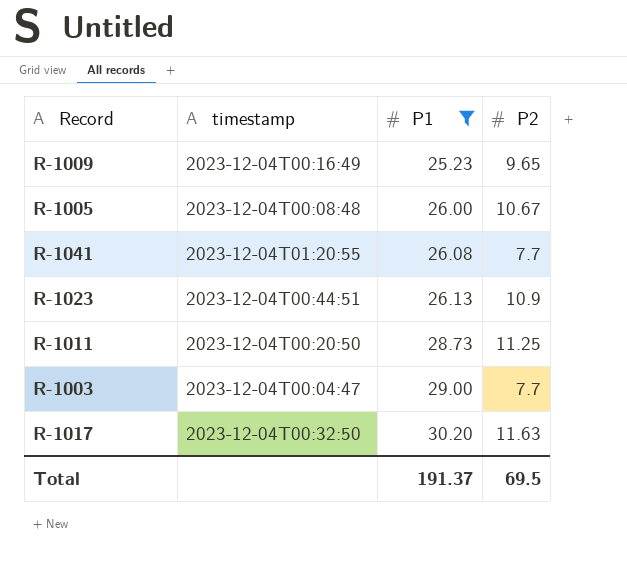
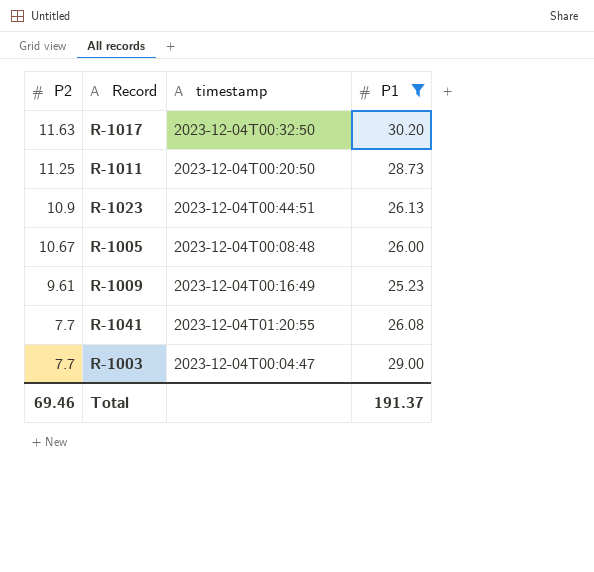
row order: P1 ascending -> P2 descending
column P2 | position: 4 -> 1
R-1009 | P2: 9.65 -> 9.61
Total | P2: 69.5 -> 69.46

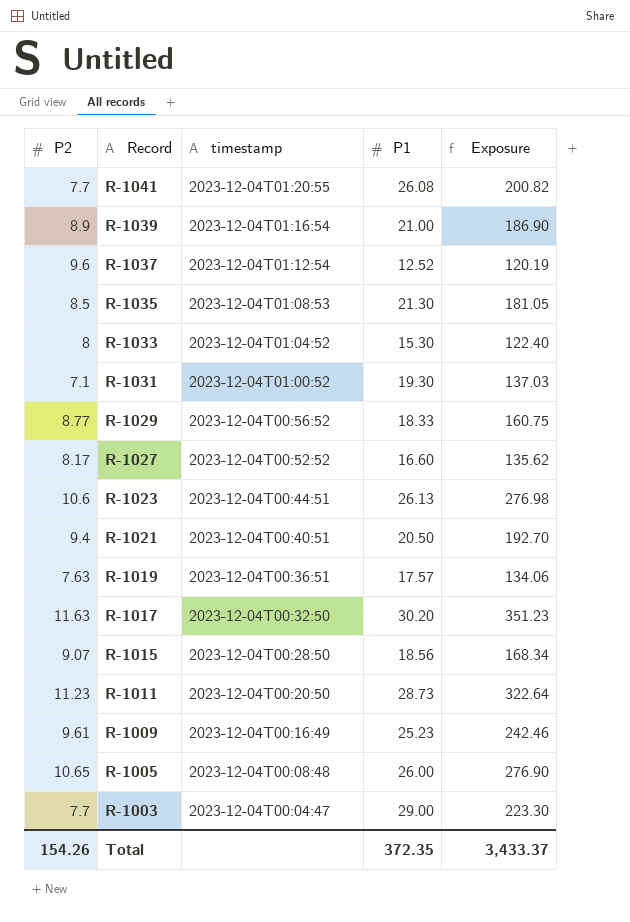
filter: P1 >= 25.23 -> none
row order: P2 descending -> Record descending
column Exposure | formula: none -> [P2] * [P1]
R-1023 | P2: 10.9 -> 10.6
R-1011 | P2: 11.25 -> 11.23
R-1005 | P2: 10.67 -> 10.65
Total | P2: 69.46 -> 154.26
Total | P1: 191.37 -> 372.35

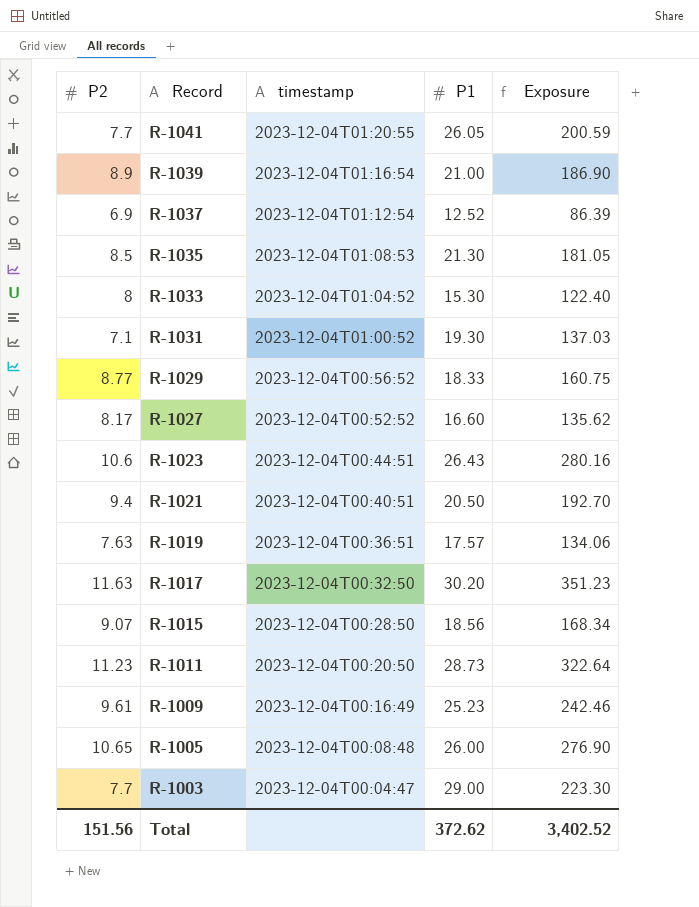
R-1041 | P1: 26.08 -> 26.05
R-1041 | Exposure: 200.82 -> 200.59
R-1037 | P2: 9.6 -> 6.9
R-1037 | Exposure: 120.19 -> 86.39
R-1023 | P1: 26.13 -> 26.43
R-1023 | Exposure: 276.98 -> 280.16
Total | P2: 154.26 -> 151.56
Total | P1: 372.35 -> 372.62
Total | Exposure: 3,433.37 -> 3,402.52

